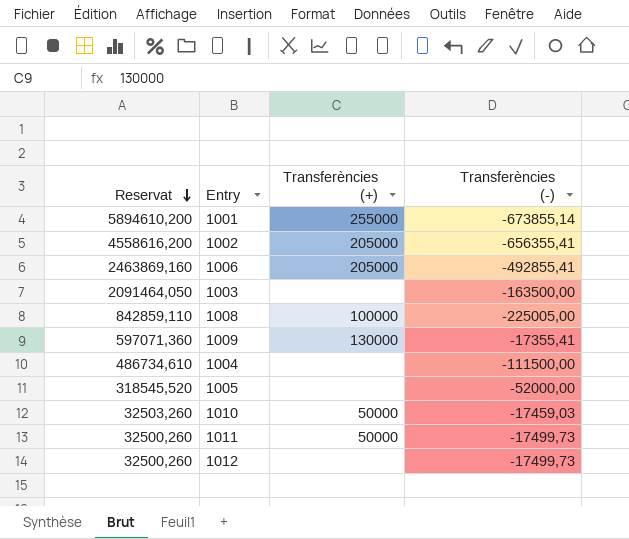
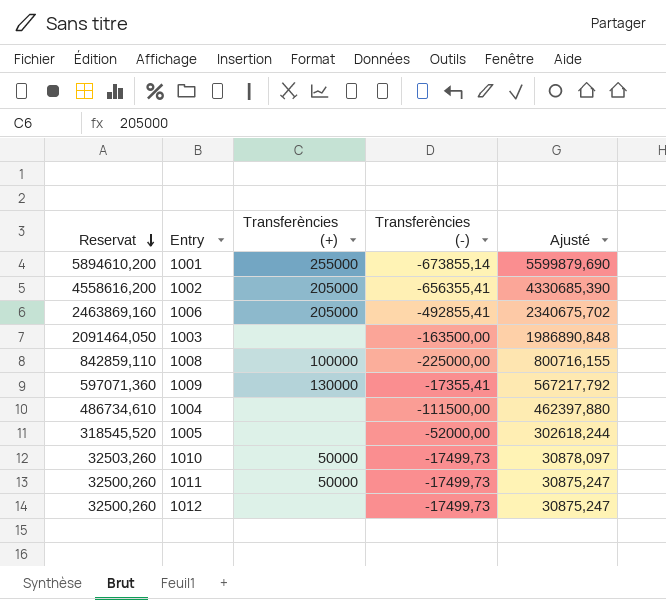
column Ajusté | formula: none -> [Reservat] * 0,95
1008 | Transferències (-): -225005,00 -> -225000,00
1010 | Transferències (-): -17459,03 -> -17499,73

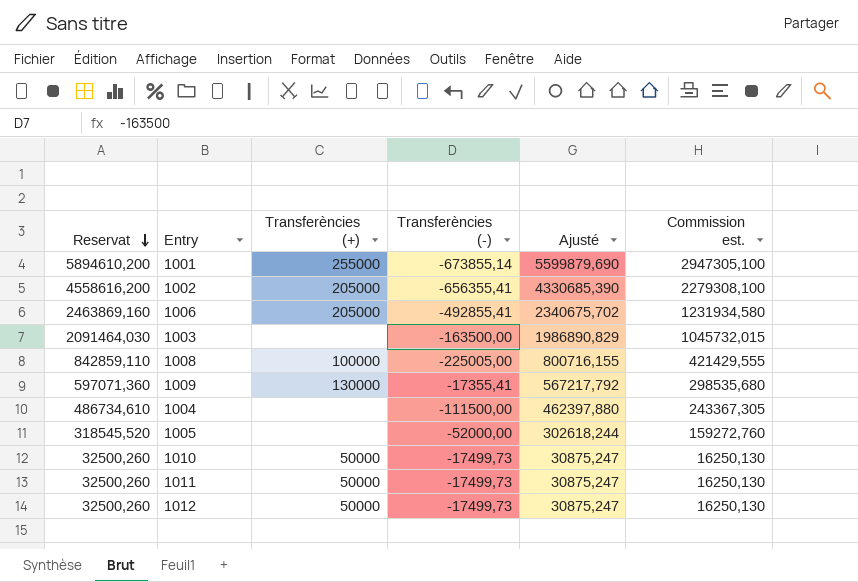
column Commission est. | formula: none -> [Reservat] * 0,5
1003 | Reservat: 2091464,050 -> 2091464,030
1003 | Ajusté: 1986890,848 -> 1986890,829
1008 | Transferències (-): -225000,00 -> -225005,00
1010 | Reservat: 32503,260 -> 32500,260
1010 | Ajusté: 30878,097 -> 30875,247
1012 | Transferències (+): none -> 50000

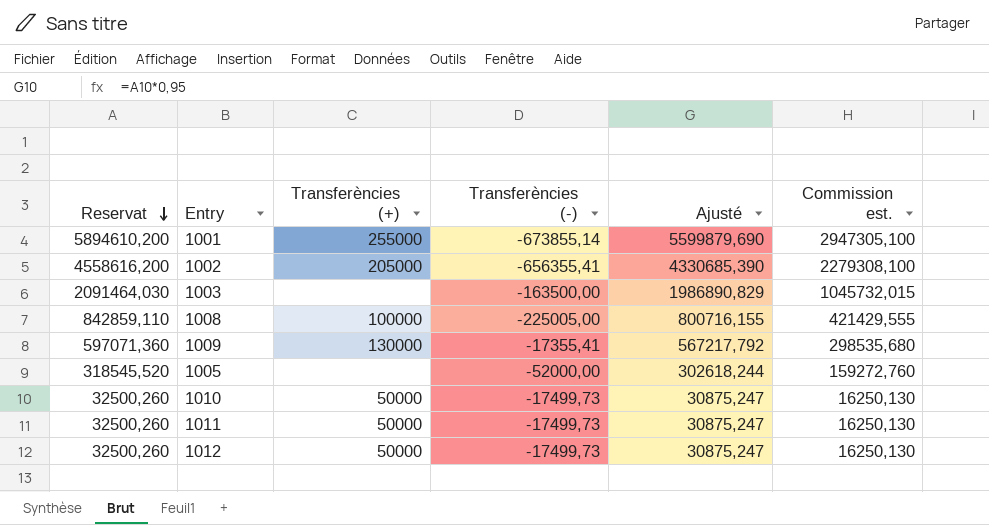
row 1006: 2463869,160 | 205000 | -492855,41 | 2340675,702 | 1231934,580 -> none
row 1004: 486734,610 | none | -111500,00 | 462397,880 | 243367,305 -> none

